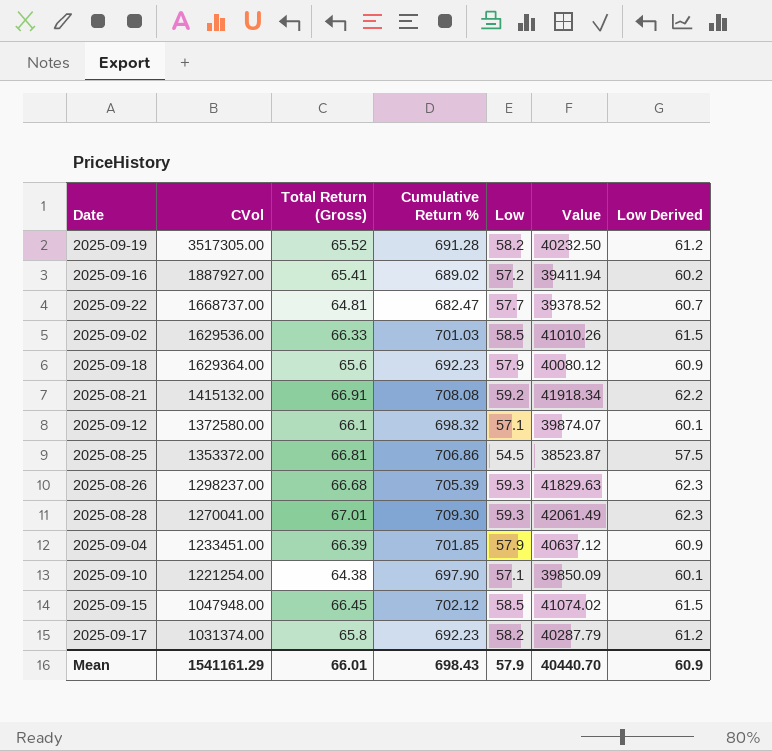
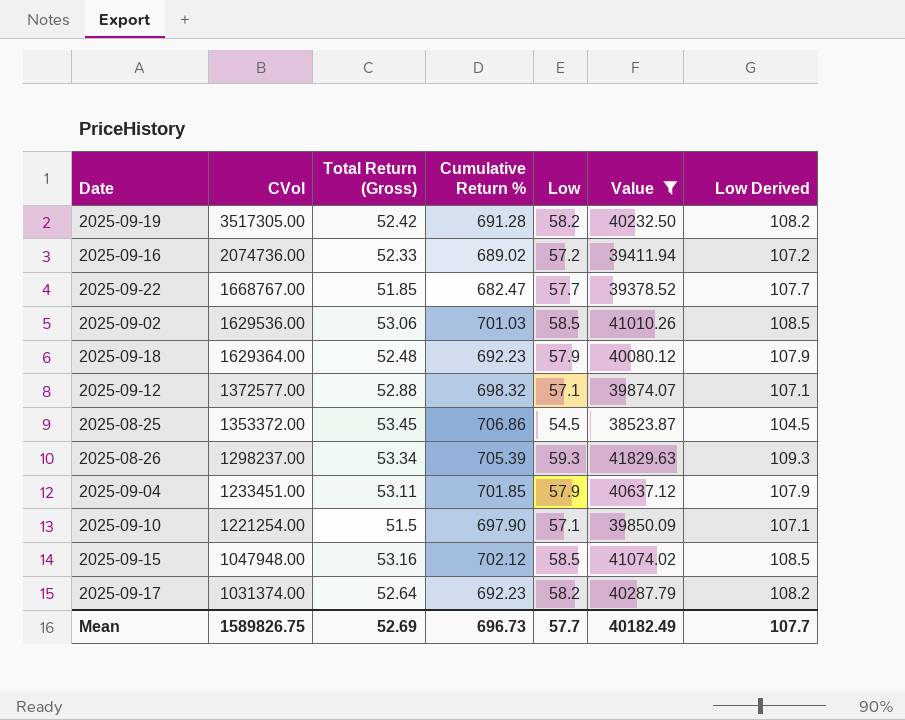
filter: none -> Value <= 41829.63
column Low Derived | formula: [Low] + 3 -> [Low] + 50
2025-09-19 | Total Return (Gross): 65.52 -> 52.42
2025-09-16 | CVol: 1887927.00 -> 2074736.00
2025-09-16 | Total Return (Gross): 65.41 -> 52.33
2025-09-22 | CVol: 1668737.00 -> 1668767.00
2025-09-22 | Total Return (Gross): 64.81 -> 51.85
2025-09-02 | Total Return (Gross): 66.33 -> 53.06
2025-09-18 | Total Return (Gross): 65.6 -> 52.48
2025-09-12 | CVol: 1372580.00 -> 1372577.00
2025-09-12 | Total Return (Gross): 66.1 -> 52.88
2025-08-25 | Total Return (Gross): 66.81 -> 53.45
2025-08-26 | Total Return (Gross): 66.68 -> 53.34
2025-09-04 | Total Return (Gross): 66.39 -> 53.11
2025-09-10 | Total Return (Gross): 64.38 -> 51.5
2025-09-15 | Total Return (Gross): 66.45 -> 53.16
2025-09-17 | Total Return (Gross): 65.8 -> 52.64
Mean | CVol: 1541161.29 -> 1589826.75
Mean | Total Return (Gross): 66.01 -> 52.69
Mean | Cumulative Return %: 698.43 -> 696.73
Mean | Low: 57.9 -> 57.7
Mean | Value: 40440.70 -> 40182.49
Mean | Low Derived: 60.9 -> 107.7

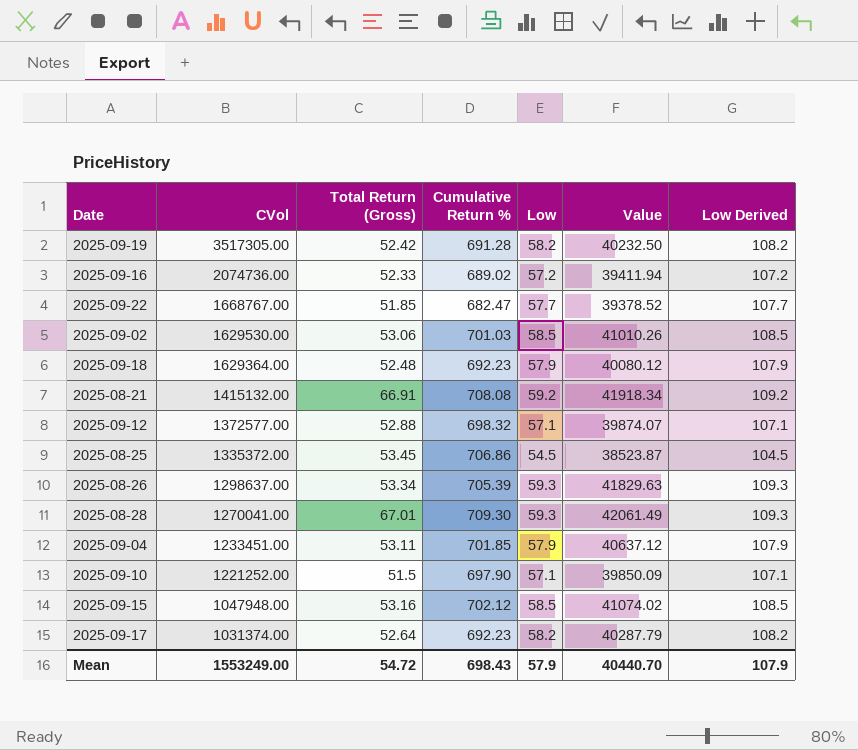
filter: Value <= 41829.63 -> none
2025-09-02 | CVol: 1629536.00 -> 1629530.00
2025-08-25 | CVol: 1353372.00 -> 1335372.00
2025-08-26 | CVol: 1298237.00 -> 1298637.00
2025-09-10 | CVol: 1221254.00 -> 1221252.00
Mean | CVol: 1589826.75 -> 1553249.00
Mean | Total Return (Gross): 52.69 -> 54.72
Mean | Cumulative Return %: 696.73 -> 698.43
Mean | Low: 57.7 -> 57.9
Mean | Value: 40182.49 -> 40440.70
Mean | Low Derived: 107.7 -> 107.9

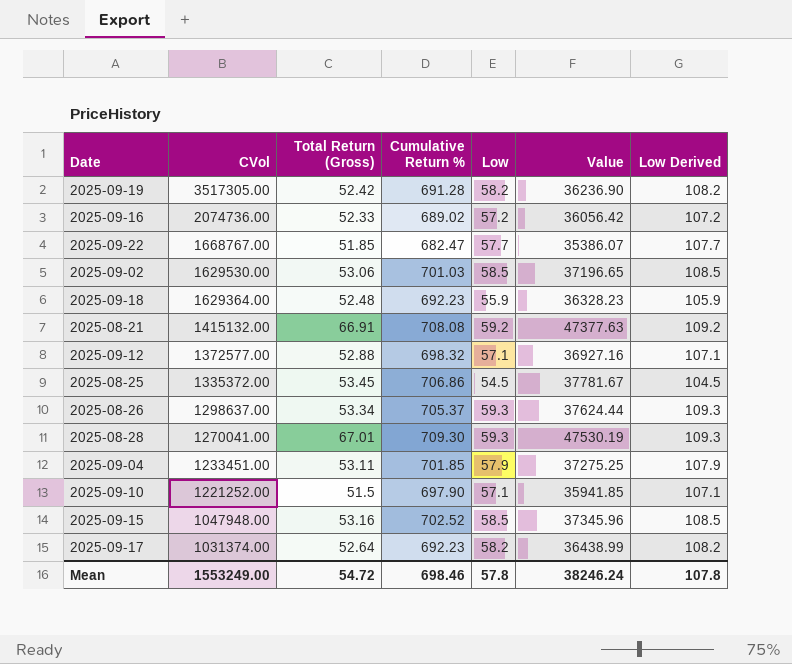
column Value | formula: [Cumulative Return %] * [Low] -> [Total Return (Gross)] * [Cumulative Return %]
2025-09-18 | Low: 57.9 -> 55.9
2025-09-18 | Low Derived: 107.9 -> 105.9
2025-08-26 | Cumulative Return %: 705.39 -> 705.37
2025-09-15 | Cumulative Return %: 702.12 -> 702.52
Mean | Cumulative Return %: 698.43 -> 698.46
Mean | Low: 57.9 -> 57.8
Mean | Value: 40440.70 -> 38246.24
Mean | Low Derived: 107.9 -> 107.8

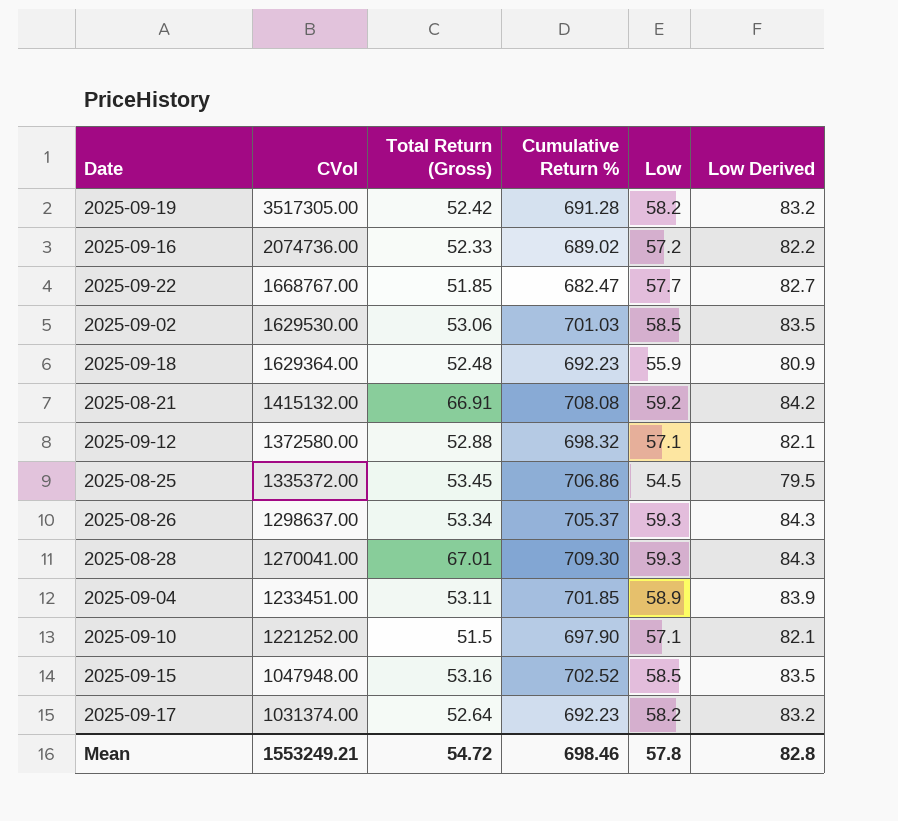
column Value | formula: [Total Return (Gross)] * [Cumulative Return %] -> none
column Low Derived | formula: [Low] + 50 -> [Low] + 25
2025-09-12 | CVol: 1372577.00 -> 1372580.00
2025-09-04 | Low: 57.9 -> 58.9
Mean | CVol: 1553249.00 -> 1553249.21
Mean | Low Derived: 107.8 -> 82.8

